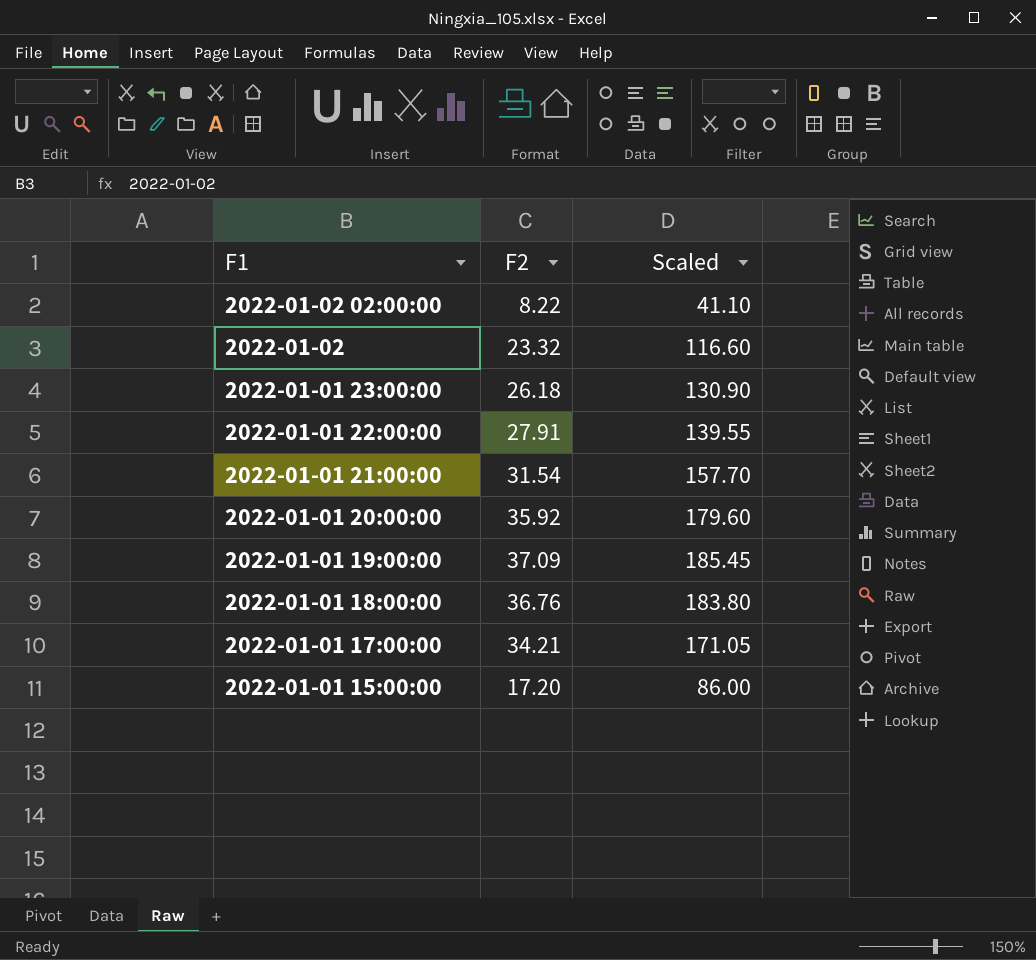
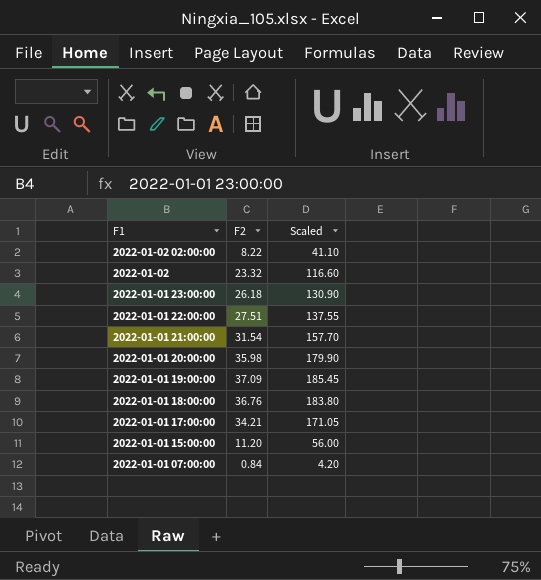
2022-01-01 22:00:00 | F2: 27.91 -> 27.51
2022-01-01 22:00:00 | Scaled: 139.55 -> 137.55
2022-01-01 20:00:00 | F2: 35.92 -> 35.98
2022-01-01 20:00:00 | Scaled: 179.60 -> 179.90
2022-01-01 15:00:00 | F2: 17.20 -> 11.20
2022-01-01 15:00:00 | Scaled: 86.00 -> 56.00
row 2022-01-01 07:00:00: none -> 0.84 | 4.20

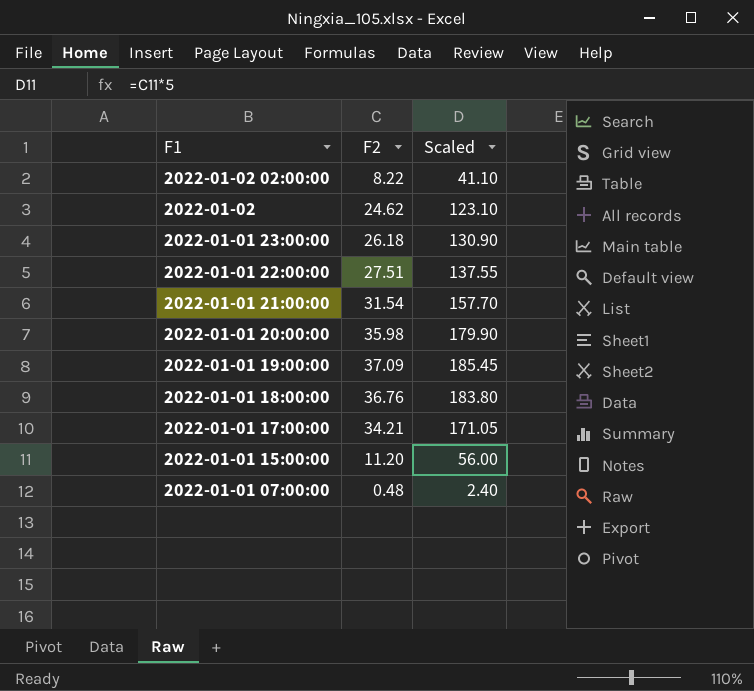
2022-01-02 | F2: 23.32 -> 24.62
2022-01-02 | Scaled: 116.60 -> 123.10
2022-01-01 07:00:00 | F2: 0.84 -> 0.48
2022-01-01 07:00:00 | Scaled: 4.20 -> 2.40

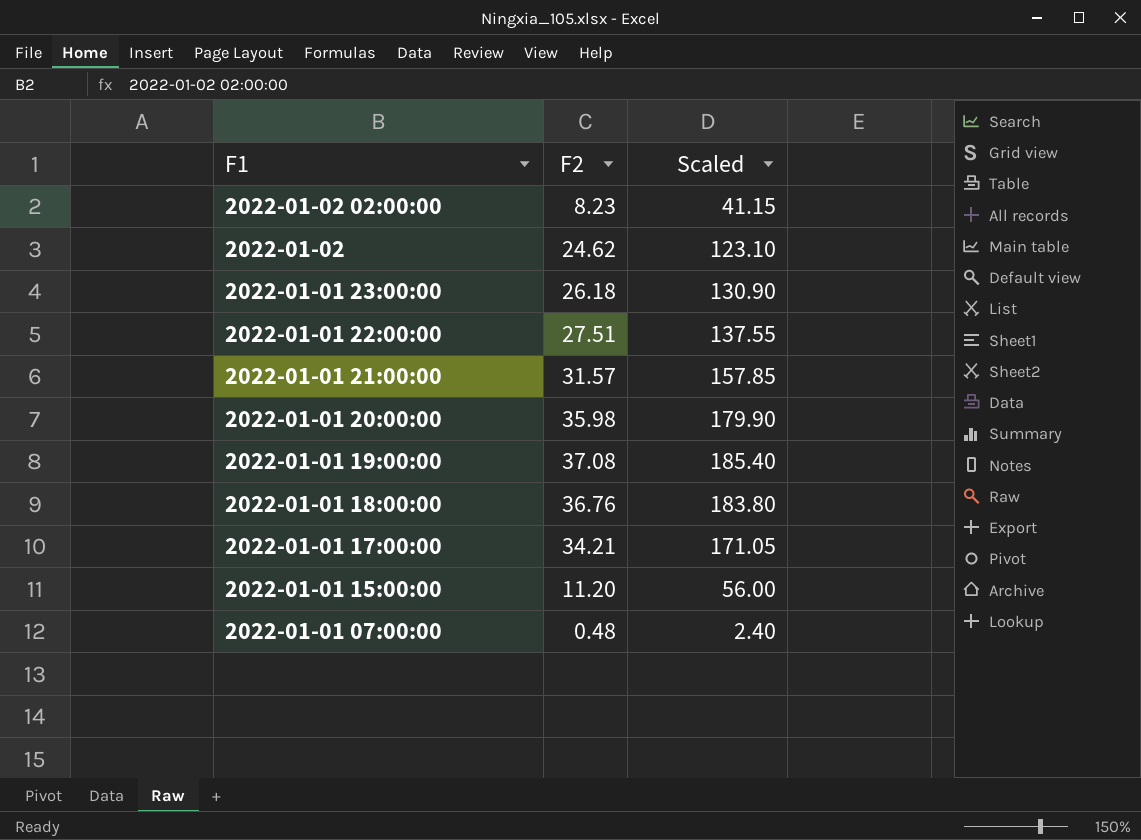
2022-01-02 02:00:00 | F2: 8.22 -> 8.23
2022-01-02 02:00:00 | Scaled: 41.10 -> 41.15
2022-01-01 21:00:00 | F2: 31.54 -> 31.57
2022-01-01 21:00:00 | Scaled: 157.70 -> 157.85
2022-01-01 19:00:00 | F2: 37.09 -> 37.08
2022-01-01 19:00:00 | Scaled: 185.45 -> 185.40

